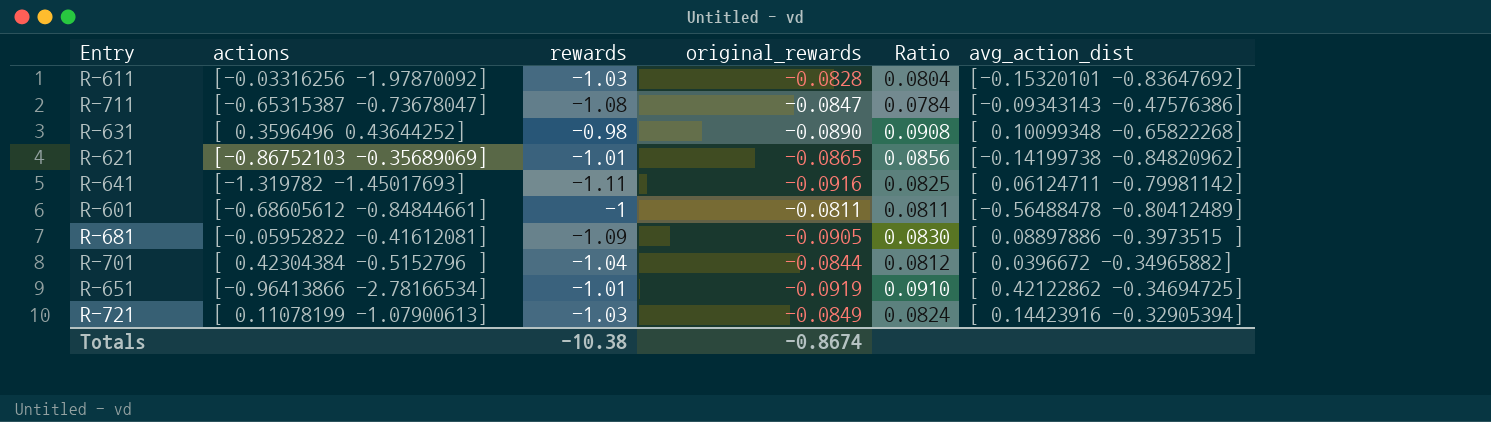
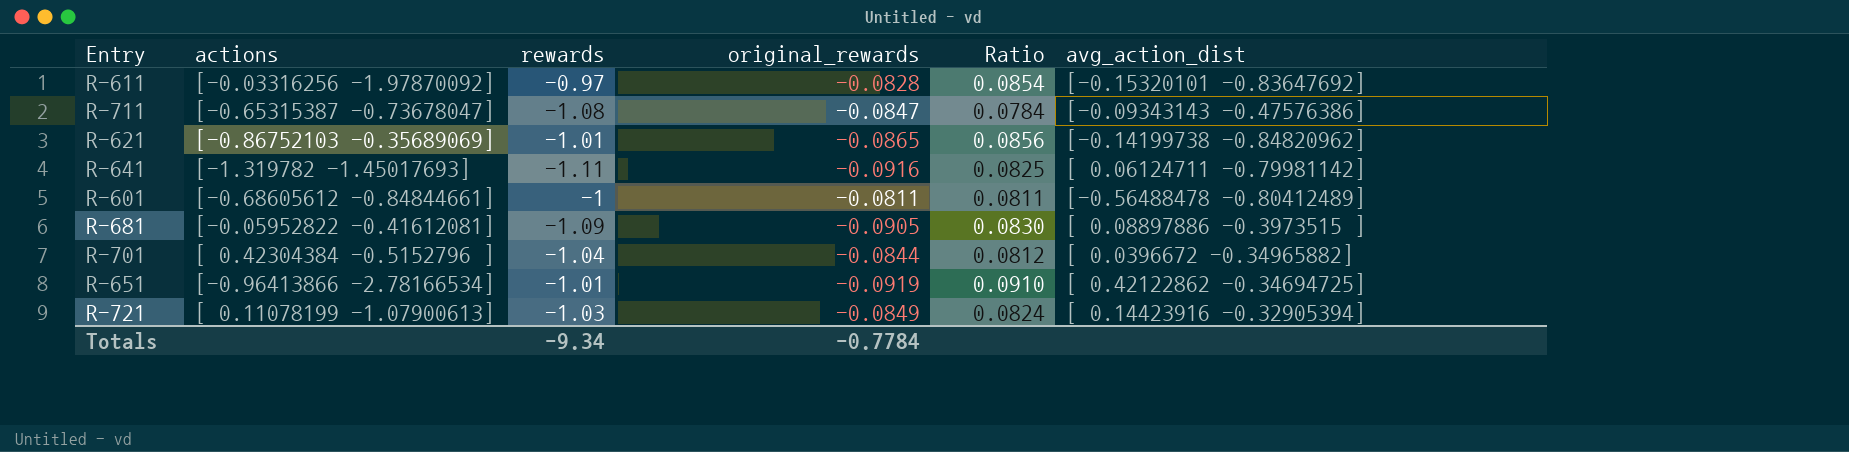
row R-631: [ 0.3596496 0.43644252] | -0.98 | -0.0890 | 0.0908 | [ 0.10099348 -0.65822268] -> none
R-611 | rewards: -1.03 -> -0.97
R-611 | Ratio: 0.0804 -> 0.0854
Totals | rewards: -10.38 -> -9.34
Totals | original_rewards: -0.8674 -> -0.7784

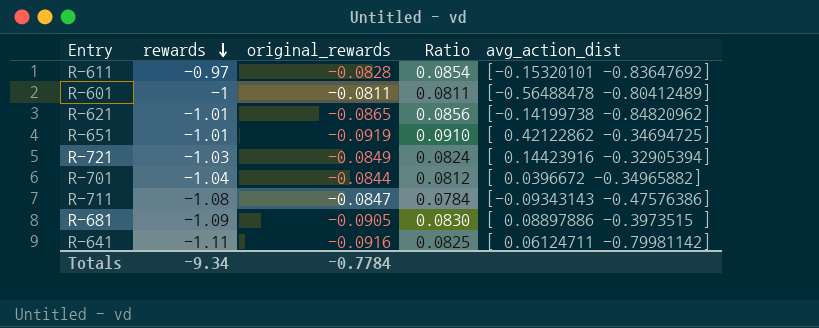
row order: none -> rewards descending
column actions | position: 2 -> none

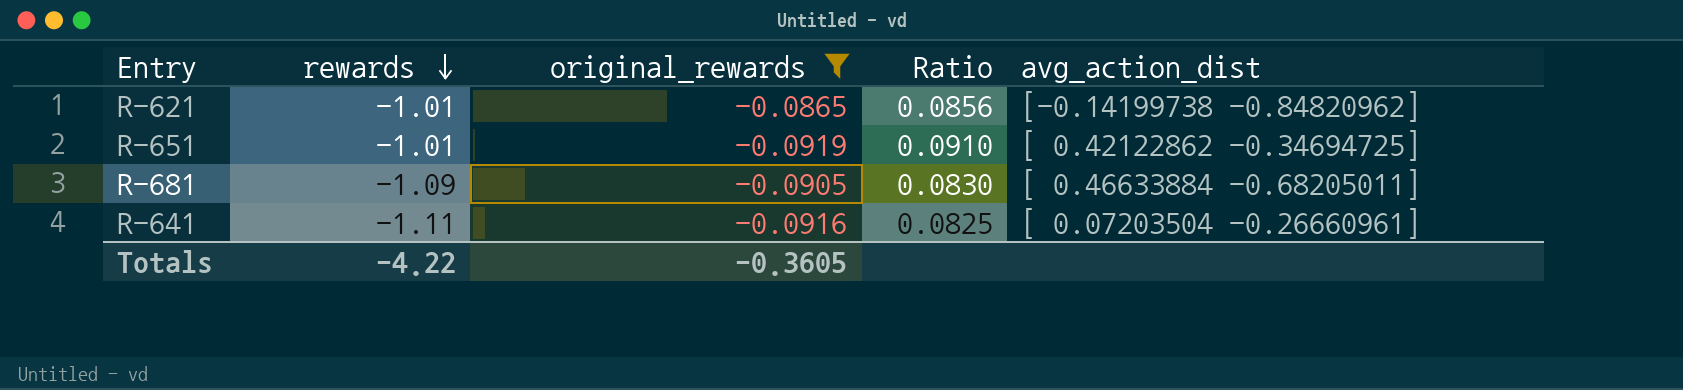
filter: none -> original_rewards <= -0.0865
R-681 | avg_action_dist: [ 0.08897886 -0.3973515 ] -> [ 0.46633884 -0.68205011]
R-641 | avg_action_dist: [ 0.06124711 -0.79981142] -> [ 0.07203504 -0.26660961]
Totals | rewards: -9.34 -> -4.22
Totals | original_rewards: -0.7784 -> -0.3605

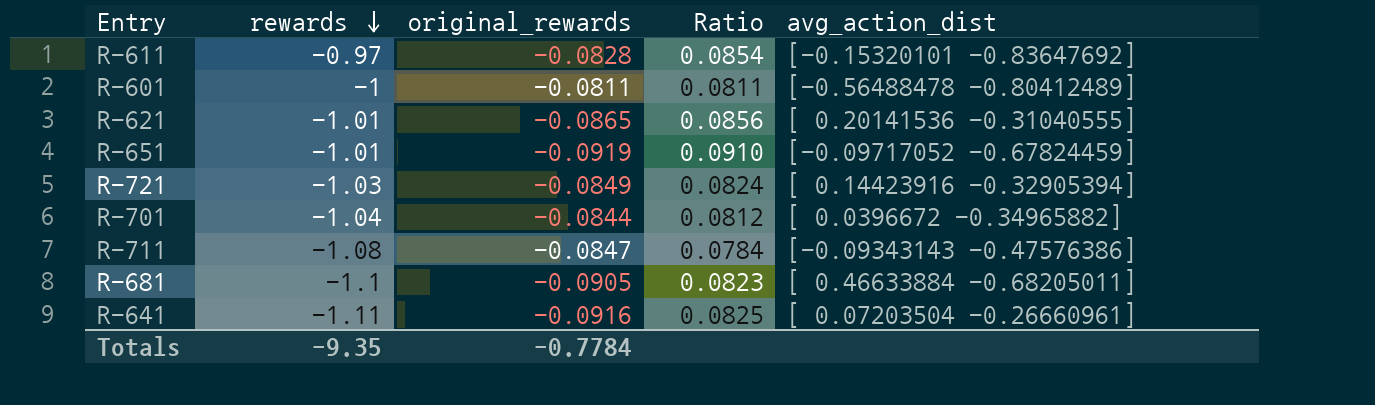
filter: original_rewards <= -0.0865 -> none
R-621 | avg_action_dist: [-0.14199738 -0.84820962] -> [ 0.20141536 -0.31040555]
R-651 | avg_action_dist: [ 0.42122862 -0.34694725] -> [-0.09717052 -0.67824459]
R-681 | rewards: -1.09 -> -1.1
R-681 | Ratio: 0.0830 -> 0.0823
Totals | rewards: -4.22 -> -9.35
Totals | original_rewards: -0.3605 -> -0.7784

